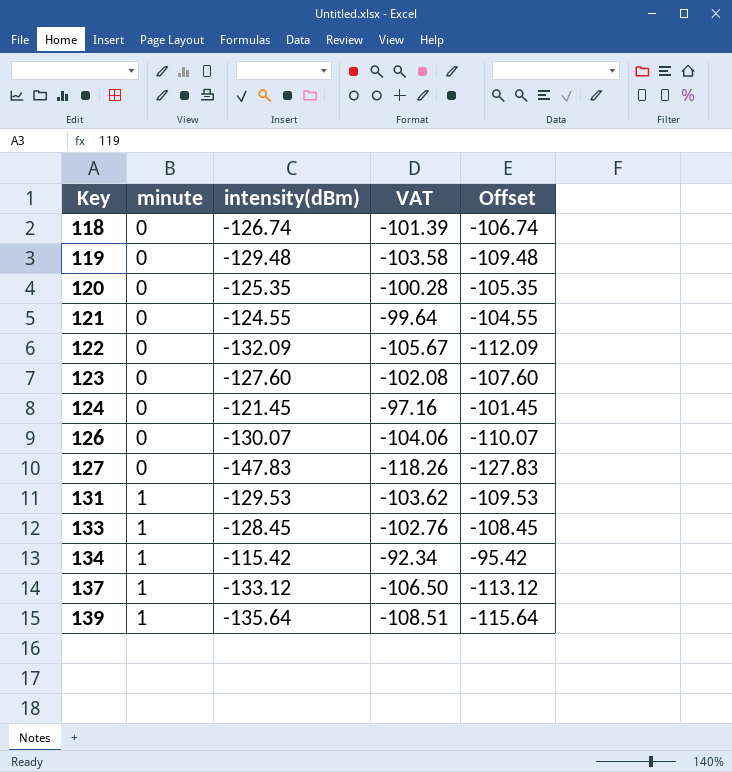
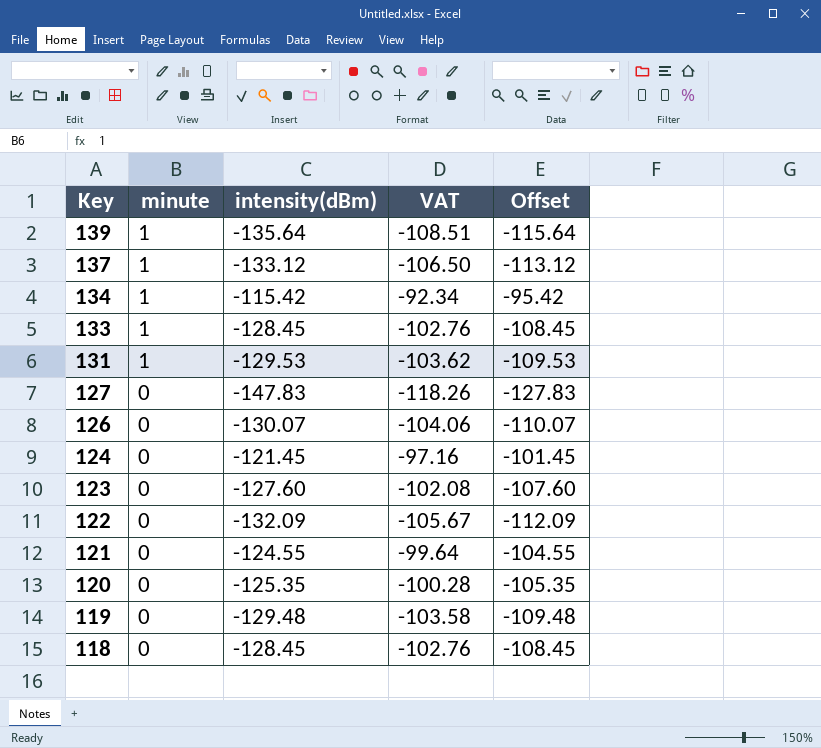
row order: Key ascending -> Key descending
118 | intensity(dBm): -126.74 -> -128.45
118 | VAT: -101.39 -> -102.76
118 | Offset: -106.74 -> -108.45

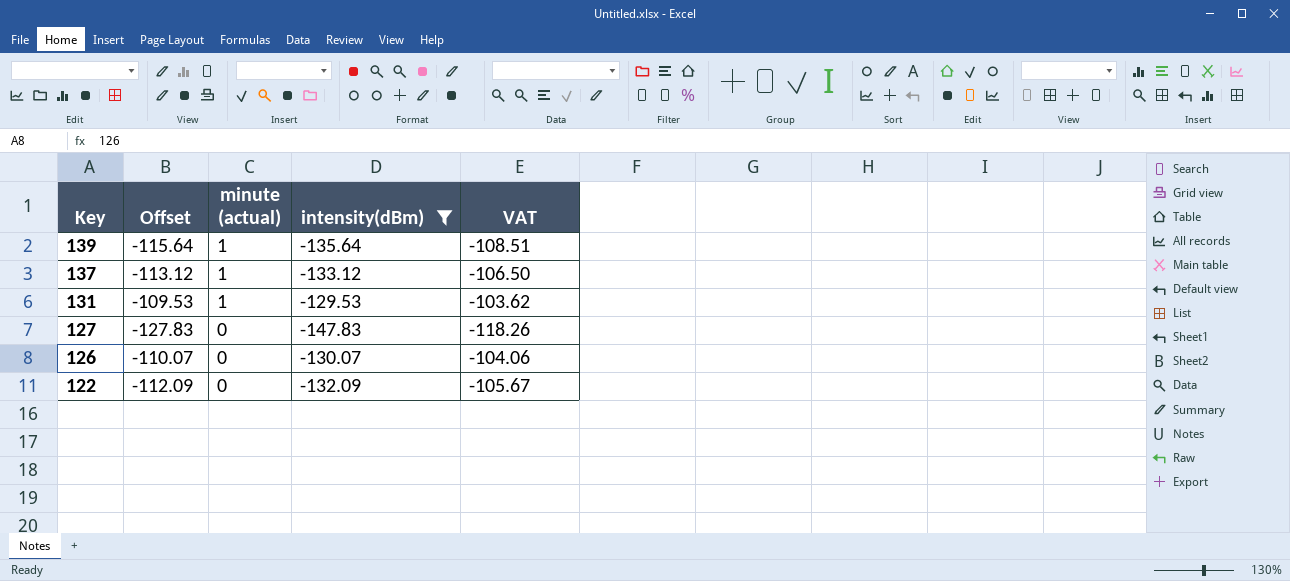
filter: none -> intensity(dBm) <= -129.53
column Offset | position: 5 -> 2
column name: minute -> minute (actual)

